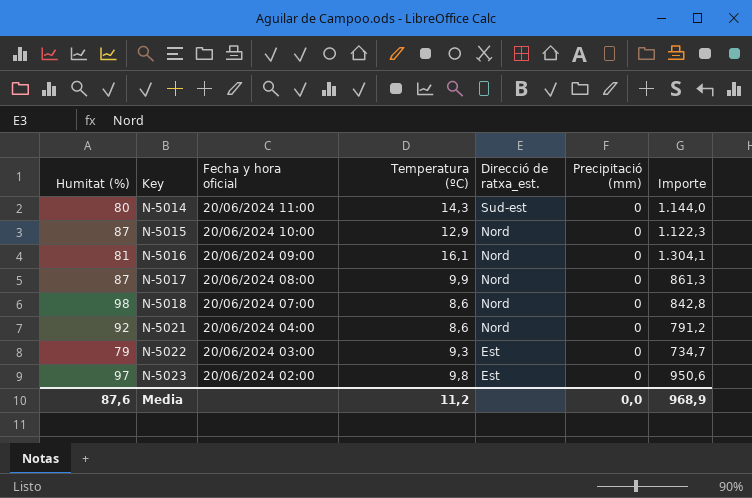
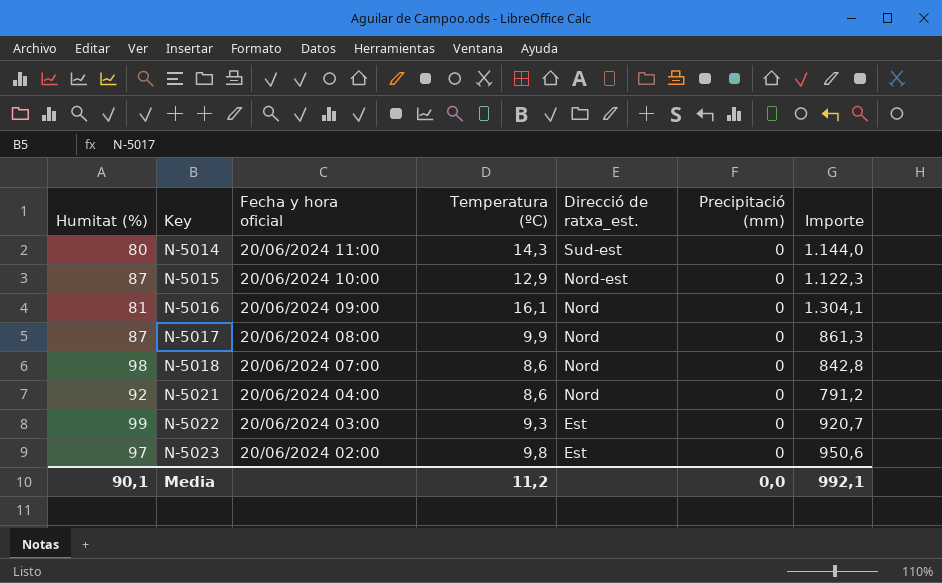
N-5015 | Direcció de ratxa_est.: Nord -> Nord-est
N-5022 | Humitat (%): 79 -> 99
N-5022 | Importe: 734,7 -> 920,7
Media | Humitat (%): 87,6 -> 90,1
Media | Importe: 968,9 -> 992,1

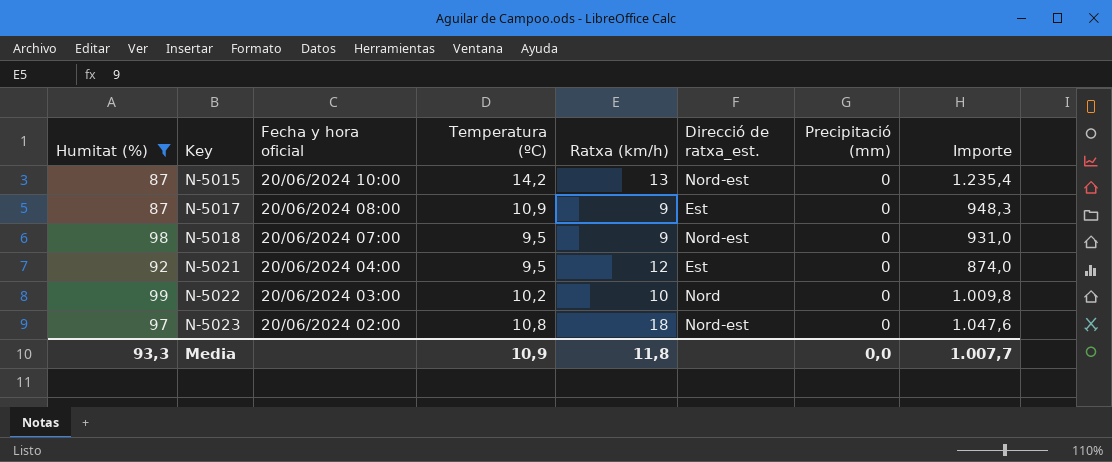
filter: none -> Humitat (%) >= 87
column Ratxa (km/h) | position: none -> 5
N-5015 | Temperatura (ºC): 12,9 -> 14,2
N-5015 | Importe: 1.122,3 -> 1.235,4
N-5017 | Temperatura (ºC): 9,9 -> 10,9
N-5017 | Direcció de ratxa_est.: Nord -> Est
N-5017 | Importe: 861,3 -> 948,3
N-5018 | Temperatura (ºC): 8,6 -> 9,5
N-5018 | Direcció de ratxa_est.: Nord -> Nord-est
N-5018 | Importe: 842,8 -> 931,0
N-5021 | Temperatura (ºC): 8,6 -> 9,5
N-5021 | Direcció de ratxa_est.: Nord -> Est
N-5021 | Importe: 791,2 -> 874,0
N-5022 | Temperatura (ºC): 9,3 -> 10,2
N-5022 | Direcció de ratxa_est.: Est -> Nord
N-5022 | Importe: 920,7 -> 1.009,8
N-5023 | Temperatura (ºC): 9,8 -> 10,8
N-5023 | Direcció de ratxa_est.: Est -> Nord-est
N-5023 | Importe: 950,6 -> 1.047,6
Media | Humitat (%): 90,1 -> 93,3
Media | Temperatura (ºC): 11,2 -> 10,9
Media | Importe: 992,1 -> 1.007,7

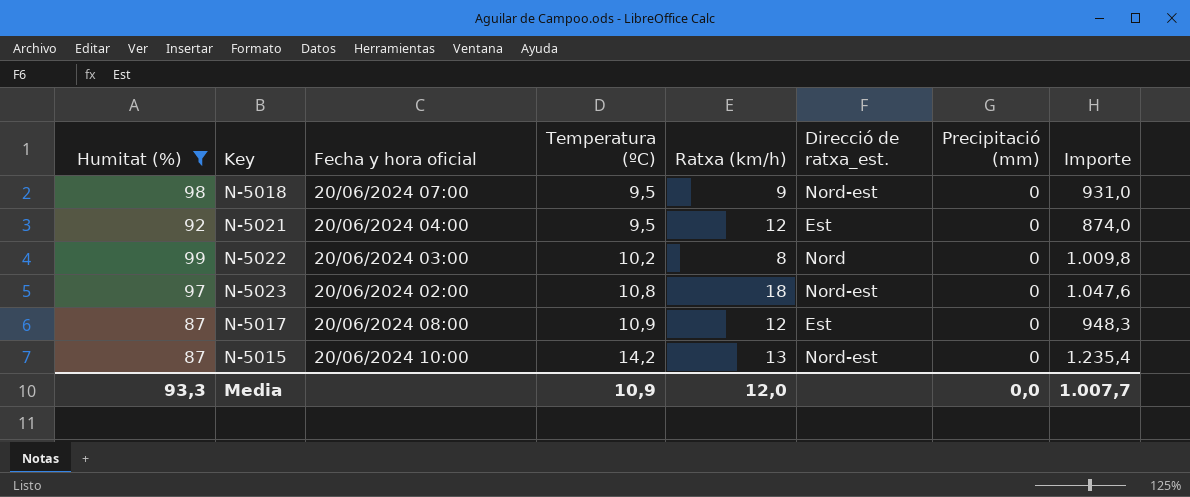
row order: Key ascending -> Temperatura (ºC) ascending
N-5022 | Ratxa (km/h): 10 -> 8
N-5017 | Ratxa (km/h): 9 -> 12
Media | Ratxa (km/h): 11,8 -> 12,0

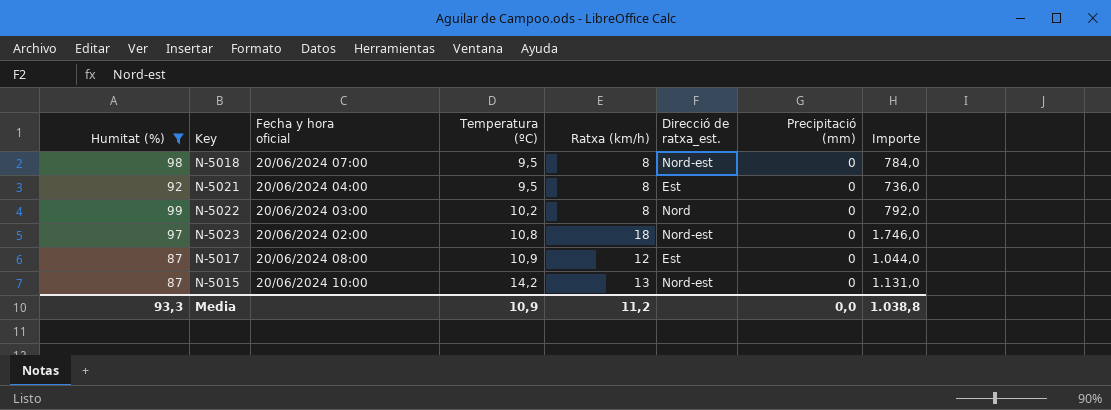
column Importe | formula: [Humitat (%)] * [Temperatura (ºC)] -> [Humitat (%)] * [Ratxa (km/h)]
N-5018 | Ratxa (km/h): 9 -> 8
N-5021 | Ratxa (km/h): 12 -> 8
Media | Ratxa (km/h): 12,0 -> 11,2
Media | Importe: 1.007,7 -> 1.038,8

